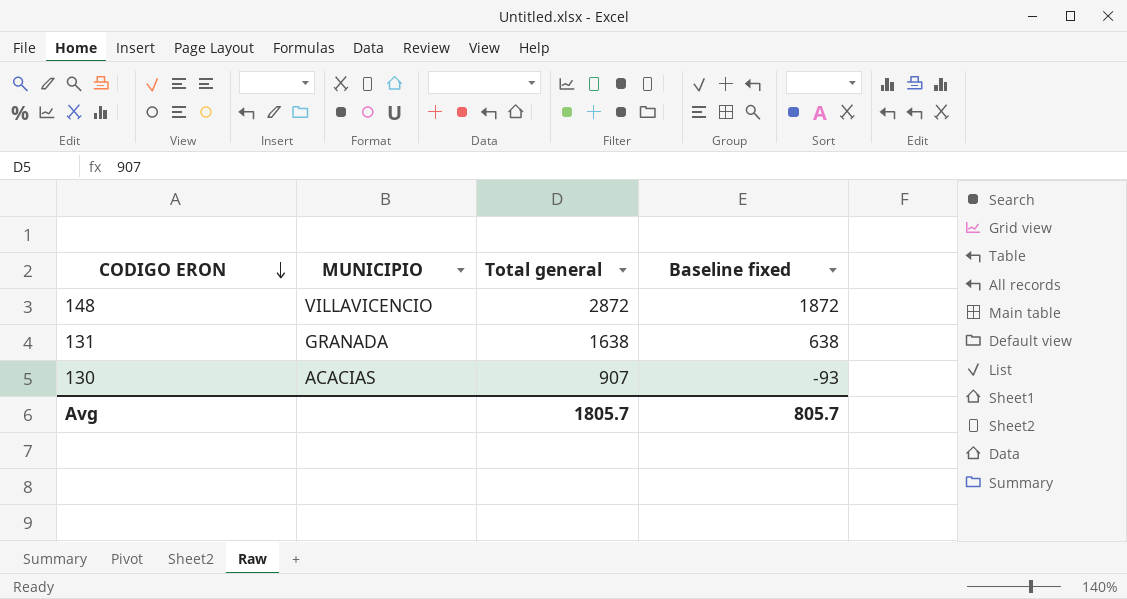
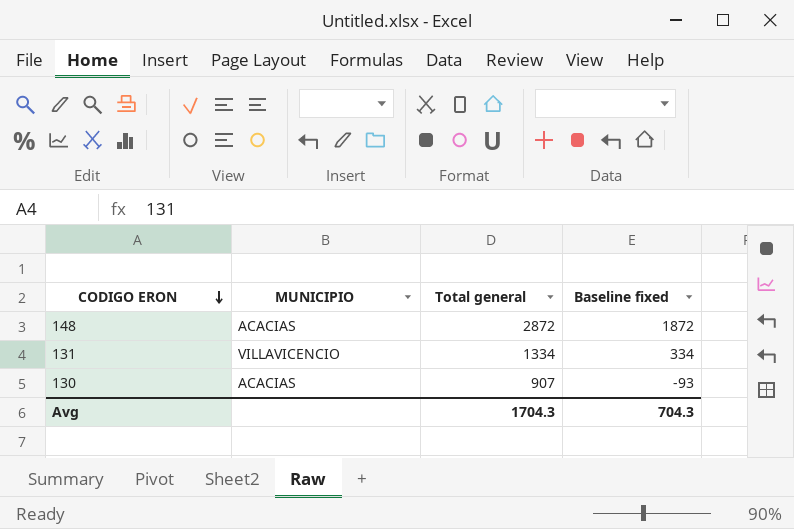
148 | MUNICIPIO: VILLAVICENCIO -> ACACIAS
131 | MUNICIPIO: GRANADA -> VILLAVICENCIO
131 | Total general: 1638 -> 1334
131 | Baseline fixed: 638 -> 334
Avg | Total general: 1805.7 -> 1704.3
Avg | Baseline fixed: 805.7 -> 704.3

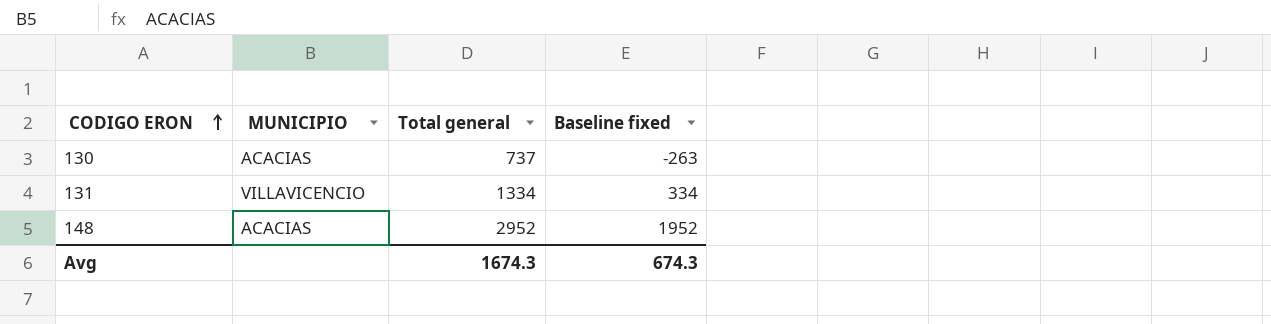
row order: CODIGO ERON descending -> CODIGO ERON ascending
130 | Total general: 907 -> 737
130 | Baseline fixed: -93 -> -263
148 | Total general: 2872 -> 2952
148 | Baseline fixed: 1872 -> 1952
Avg | Total general: 1704.3 -> 1674.3
Avg | Baseline fixed: 704.3 -> 674.3

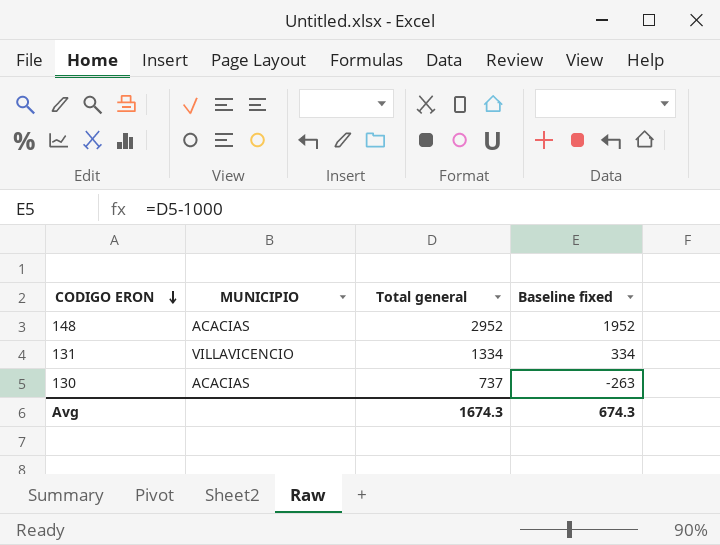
row order: CODIGO ERON ascending -> CODIGO ERON descending

